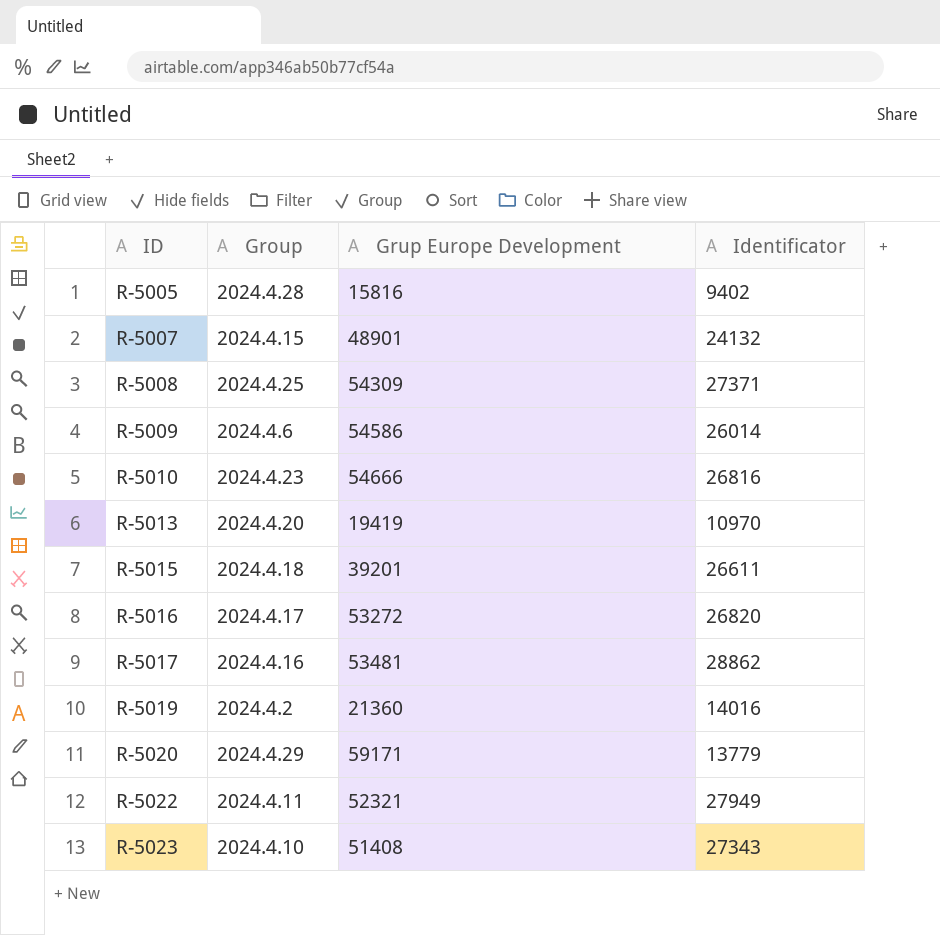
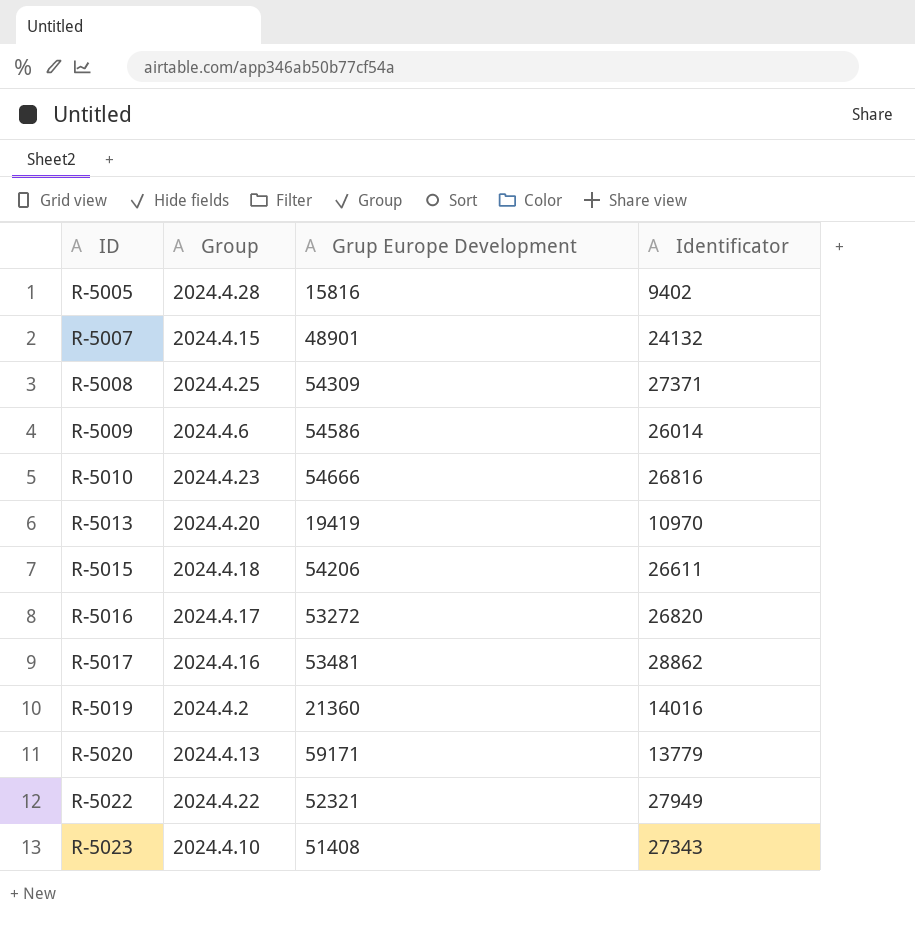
R-5015 | Grup Europe Development: 39201 -> 54206
R-5020 | Group: 2024.4.29 -> 2024.4.13
R-5022 | Group: 2024.4.11 -> 2024.4.22

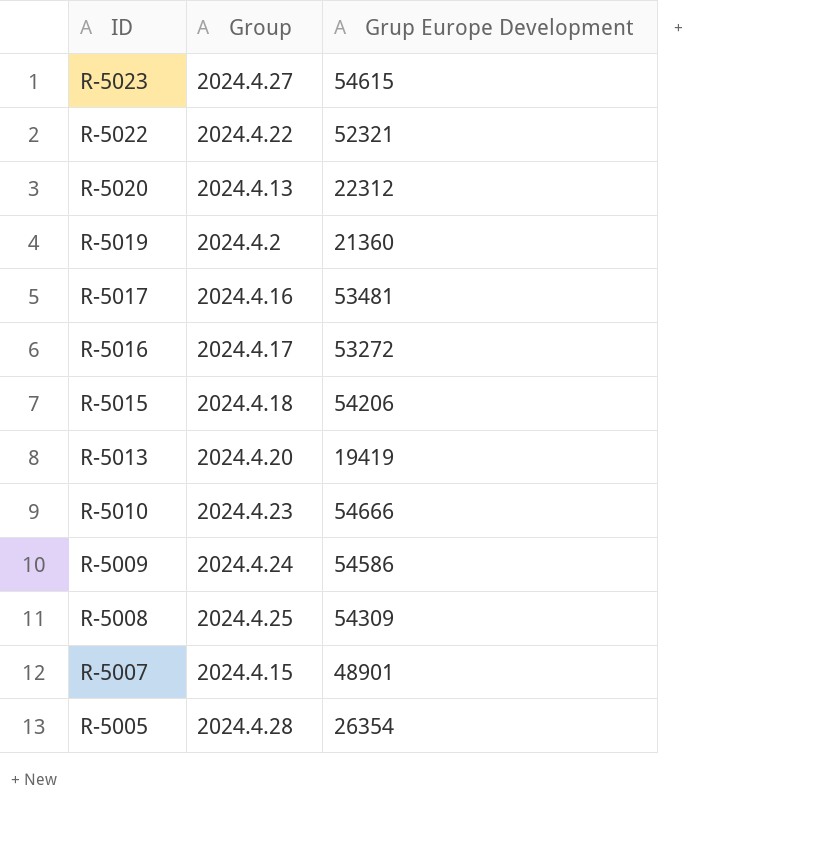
row order: ID ascending -> ID descending
column Identificator | position: 4 -> none
R-5023 | Group: 2024.4.10 -> 2024.4.27
R-5023 | Grup Europe Development: 51408 -> 54615
R-5020 | Grup Europe Development: 59171 -> 22312
R-5009 | Group: 2024.4.6 -> 2024.4.24
R-5005 | Grup Europe Development: 15816 -> 26354

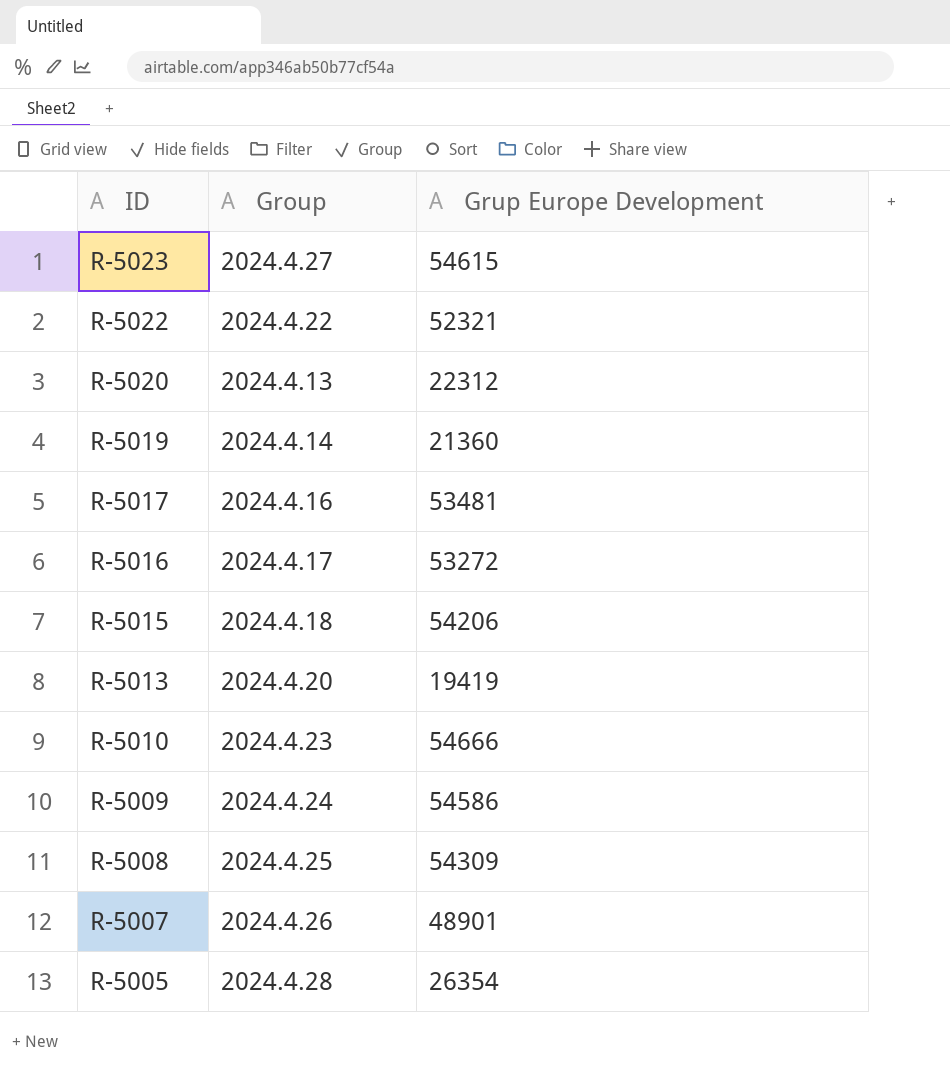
R-5019 | Group: 2024.4.2 -> 2024.4.14
R-5007 | Group: 2024.4.15 -> 2024.4.26

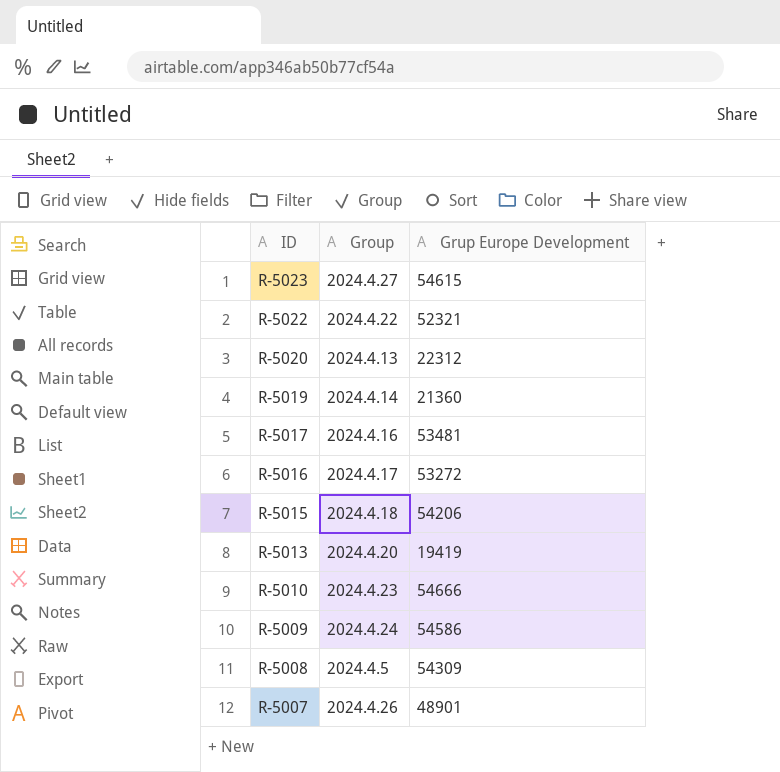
row R-5005: 2024.4.28 | 26354 -> none
R-5008 | Group: 2024.4.25 -> 2024.4.5

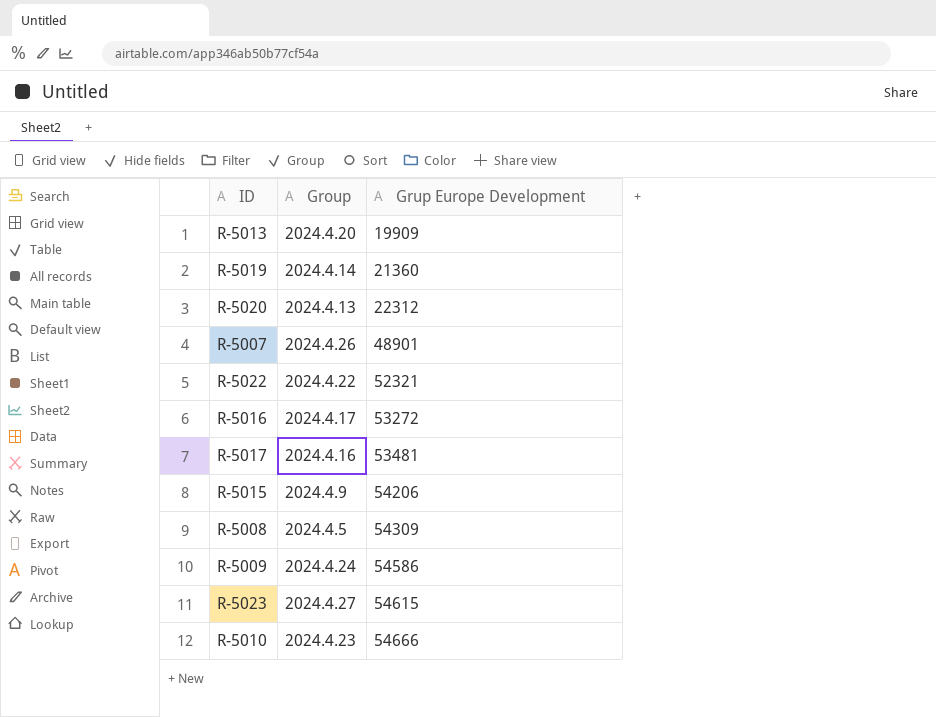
row order: ID descending -> Grup Europe Development ascending
R-5013 | Grup Europe Development: 19419 -> 19909
R-5015 | Group: 2024.4.18 -> 2024.4.9

